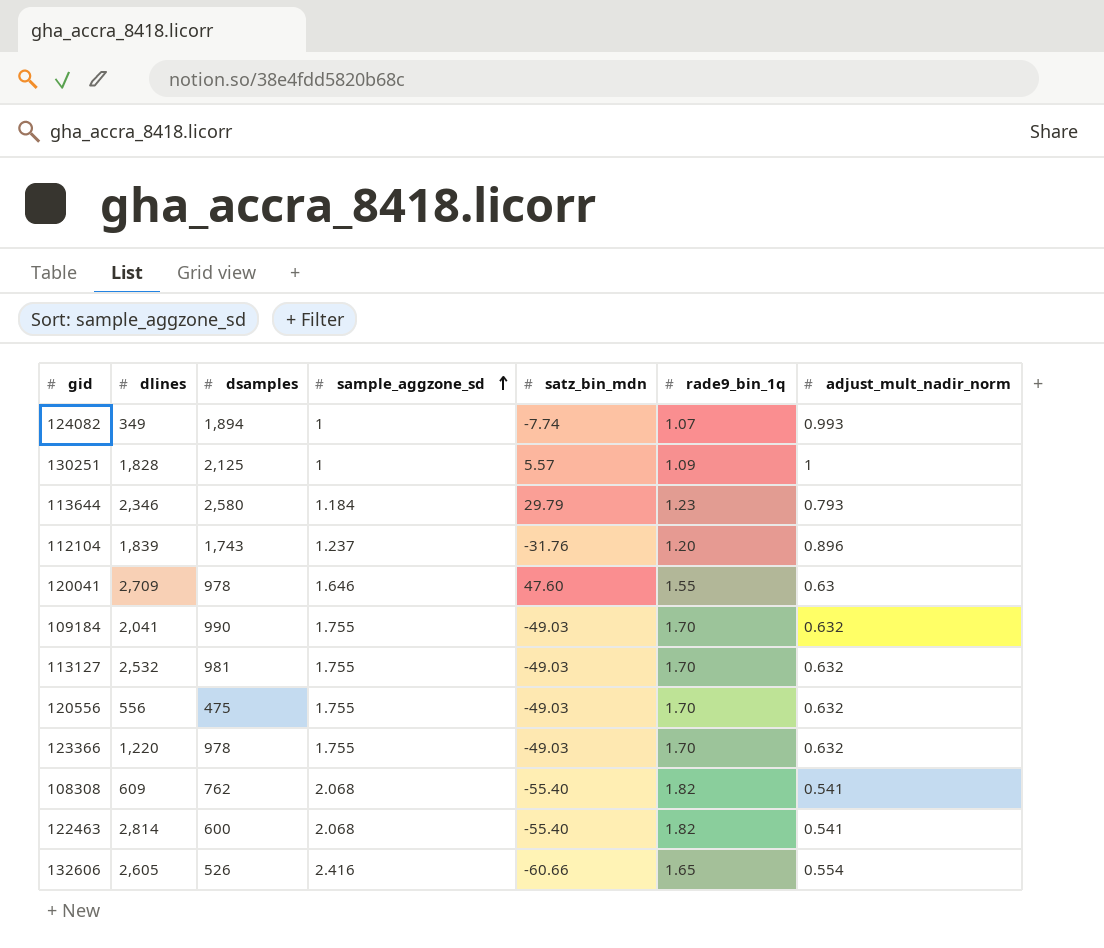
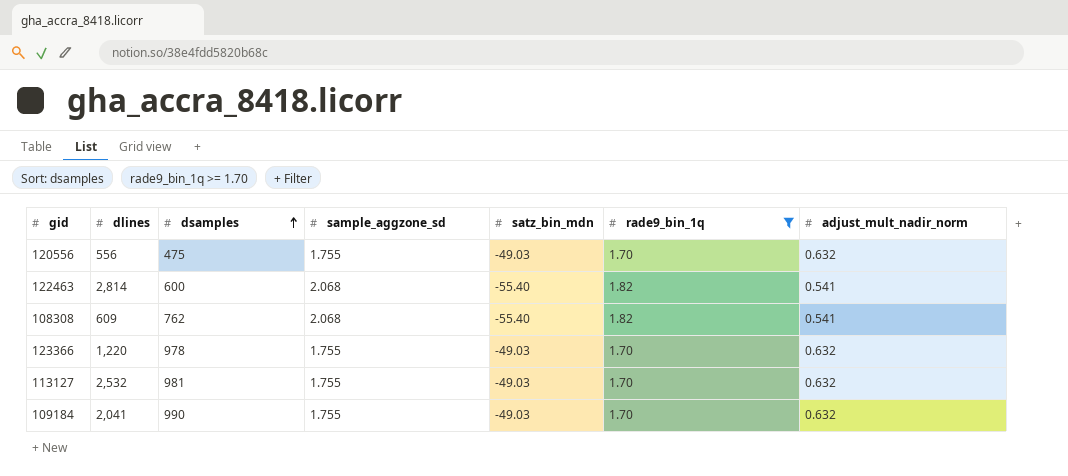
filter: none -> rade9_bin_1q >= 1.70
row order: sample_aggzone_sd ascending -> dsamples ascending

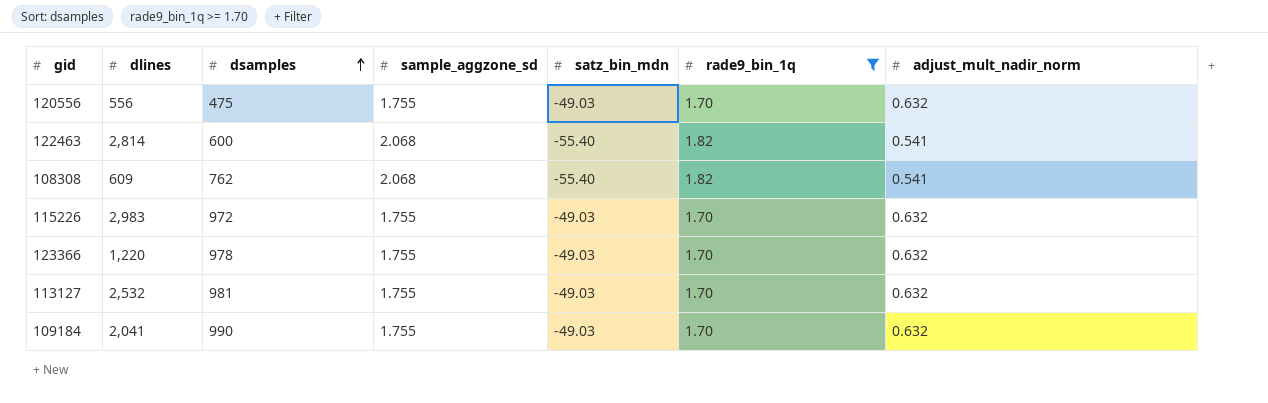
row 115226: none -> 2,983 | 972 | 1.755 | -49.03 | 1.70 | 0.632

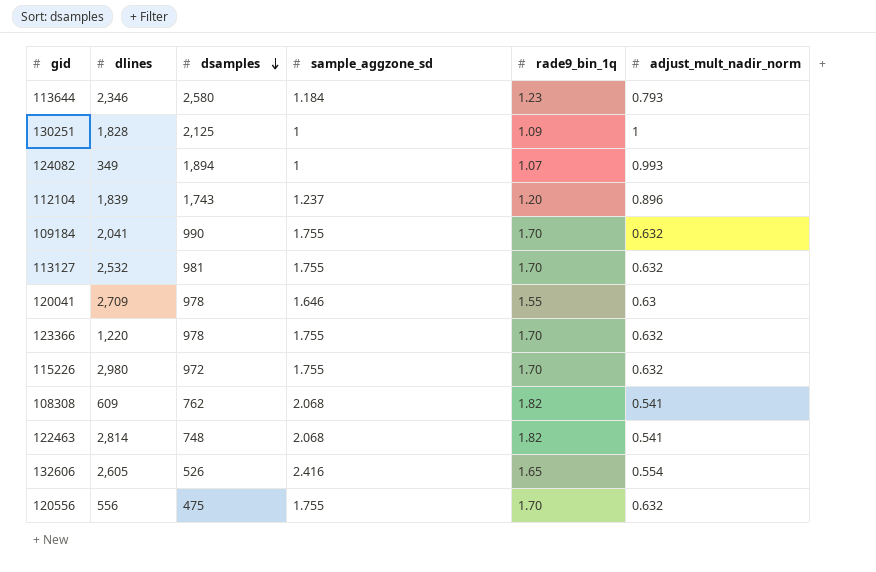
filter: rade9_bin_1q >= 1.70 -> none
row order: dsamples ascending -> dsamples descending
column satz_bin_mdn | position: 5 -> none
115226 | dlines: 2,983 -> 2,980
122463 | dsamples: 600 -> 748

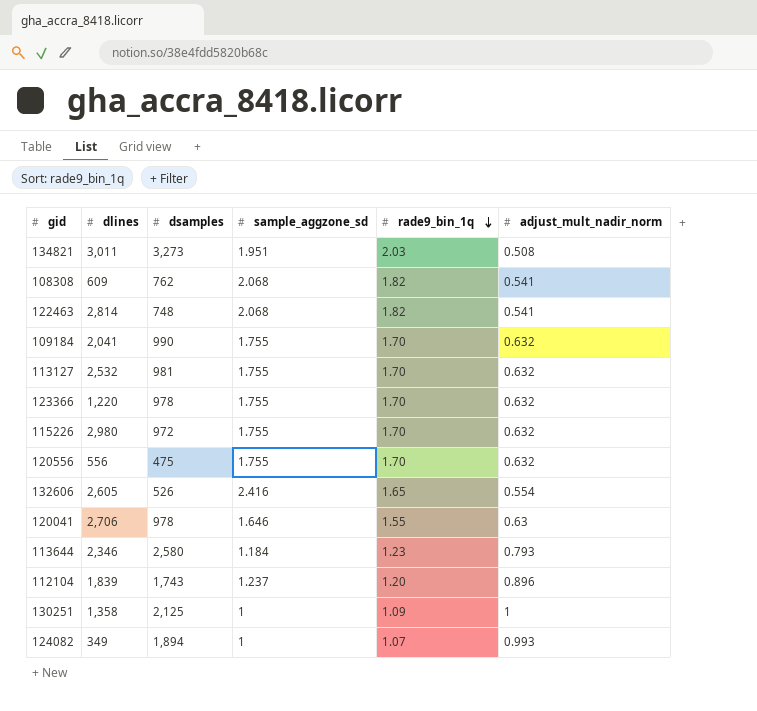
row order: dsamples descending -> rade9_bin_1q descending
row 134821: none -> 3,011 | 3,273 | 1.951 | 2.03 | 0.508
120041 | dlines: 2,709 -> 2,706
130251 | dlines: 1,828 -> 1,358

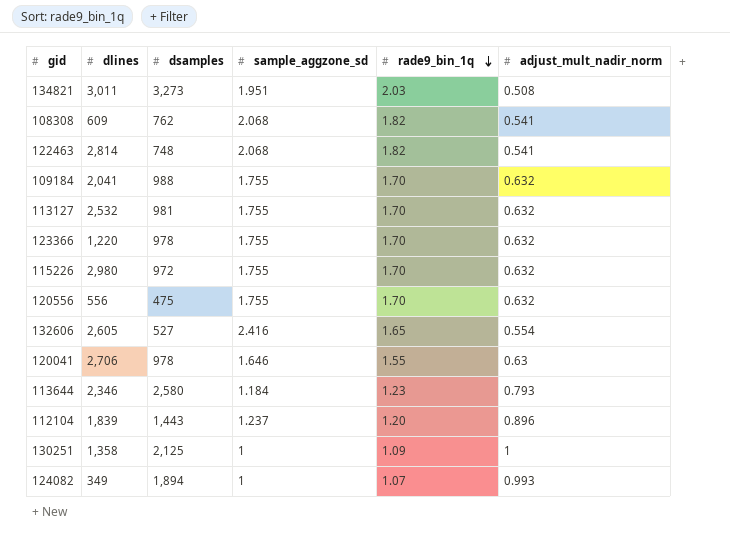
109184 | dsamples: 990 -> 988
132606 | dsamples: 526 -> 527
112104 | dsamples: 1,743 -> 1,443

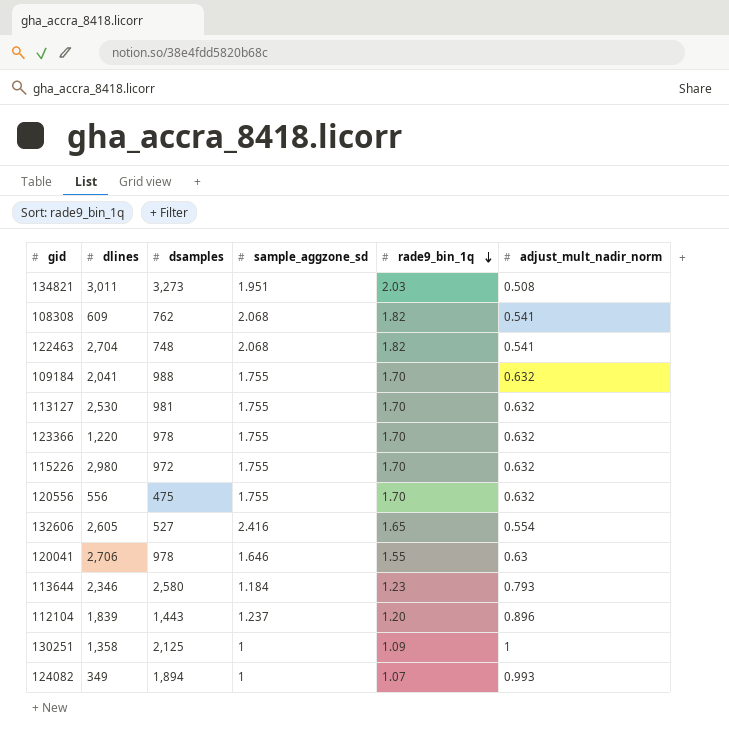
122463 | dlines: 2,814 -> 2,704
113127 | dlines: 2,532 -> 2,530

